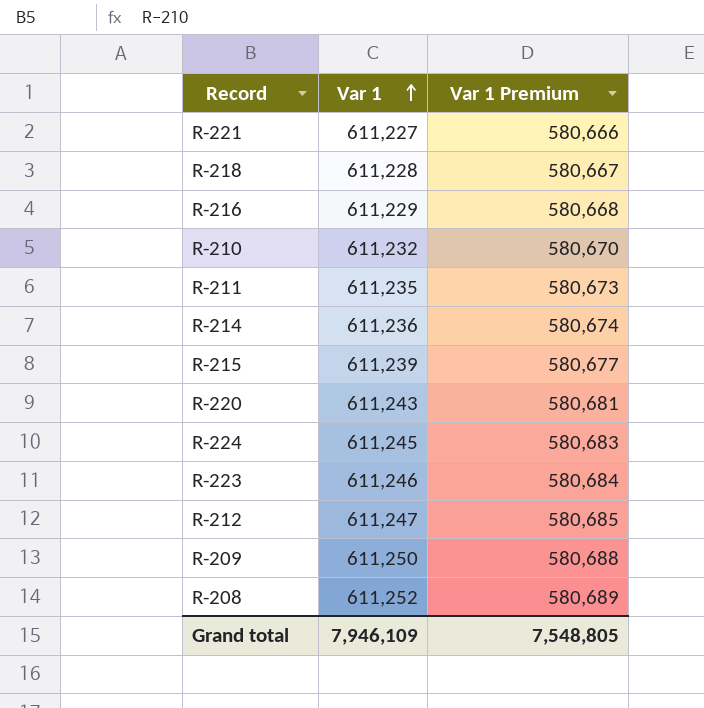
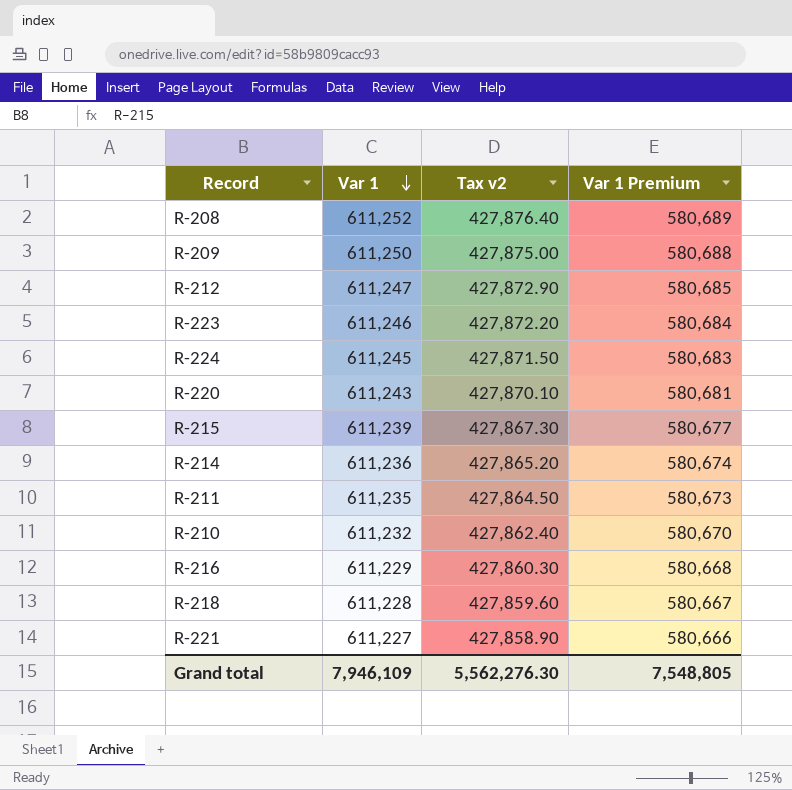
row order: Var 1 ascending -> Var 1 descending
column Tax v2 | formula: none -> [Var 1] * 0.7

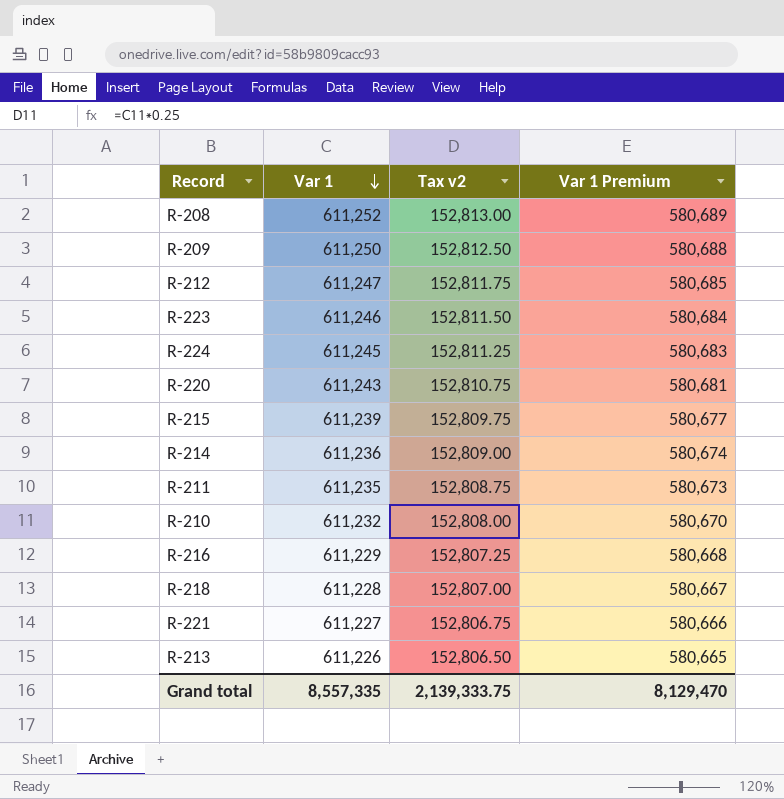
column Tax v2 | formula: [Var 1] * 0.7 -> [Var 1] * 0.25
row R-213: none -> 611,226 | 152,806.50 | 580,665
Grand total | Var 1: 7,946,109 -> 8,557,335
Grand total | Tax v2: 5,562,276.30 -> 2,139,333.75
Grand total | Var 1 Premium: 7,548,805 -> 8,129,470

